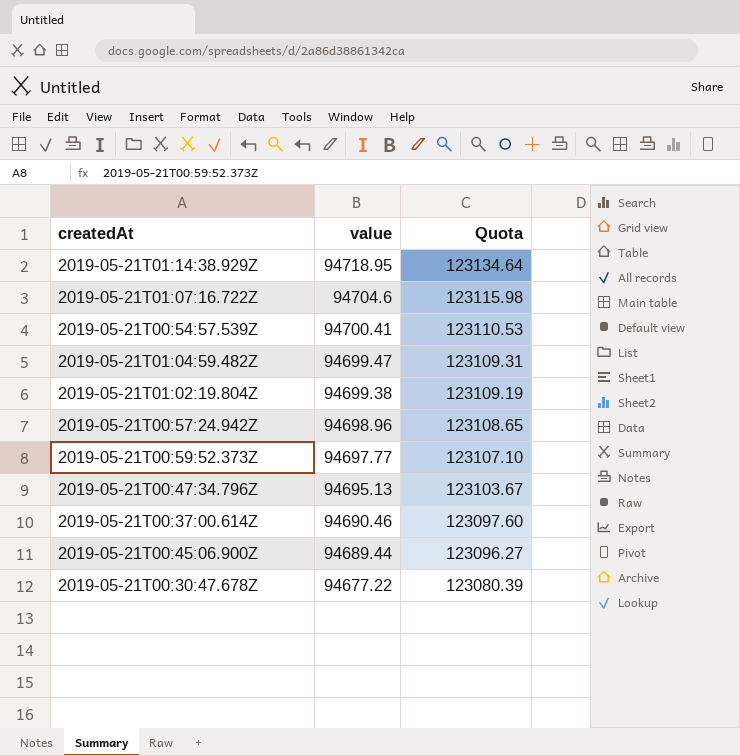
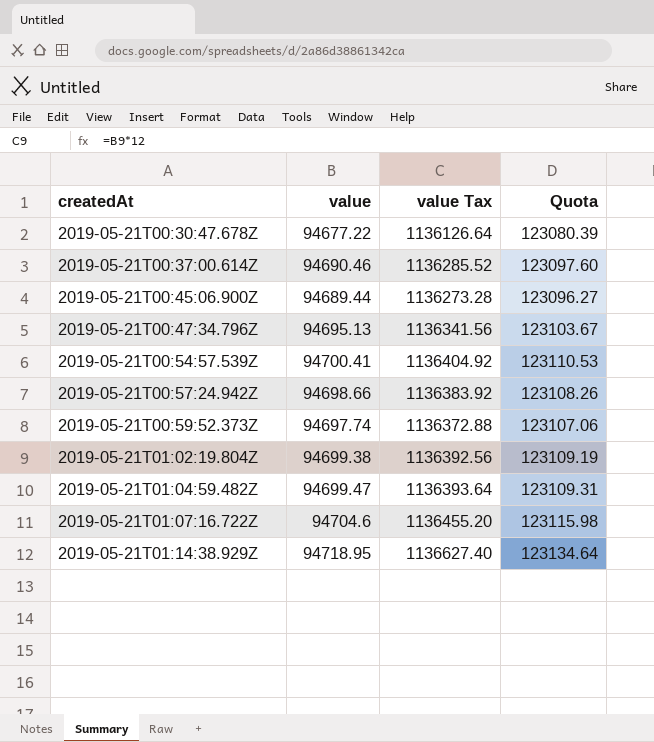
row order: value descending -> createdAt ascending
column value Tax | formula: none -> [value] * 12
2019-05-21T00:57:24.942Z | value: 94698.96 -> 94698.66
2019-05-21T00:57:24.942Z | Quota: 123108.65 -> 123108.26
2019-05-21T00:59:52.373Z | value: 94697.77 -> 94697.74
2019-05-21T00:59:52.373Z | Quota: 123107.10 -> 123107.06

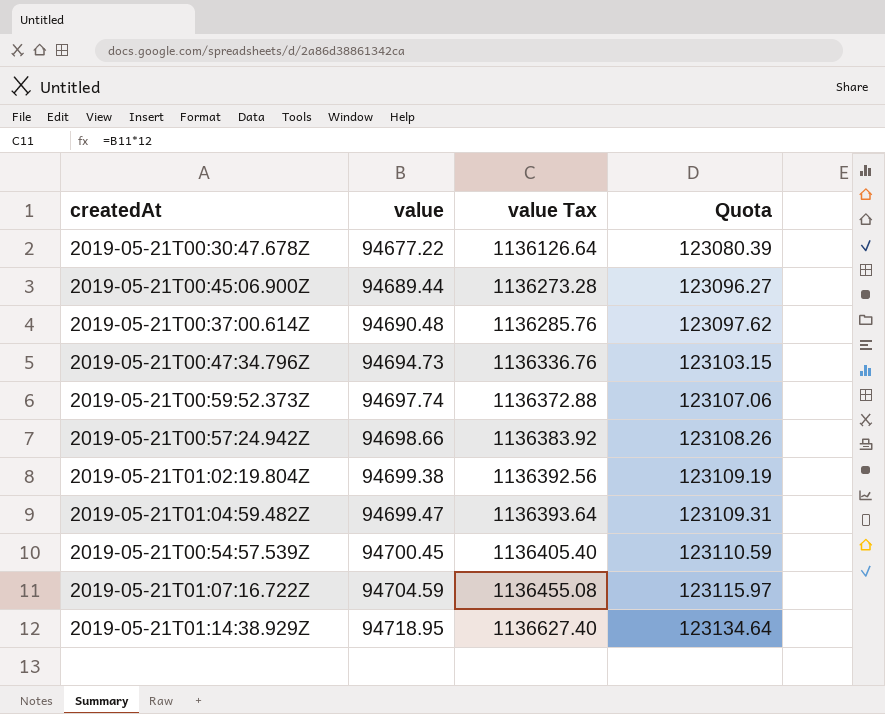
row order: createdAt ascending -> value ascending
2019-05-21T00:37:00.614Z | value: 94690.46 -> 94690.48
2019-05-21T00:37:00.614Z | value Tax: 1136285.52 -> 1136285.76
2019-05-21T00:37:00.614Z | Quota: 123097.60 -> 123097.62
2019-05-21T00:47:34.796Z | value: 94695.13 -> 94694.73
2019-05-21T00:47:34.796Z | value Tax: 1136341.56 -> 1136336.76
2019-05-21T00:47:34.796Z | Quota: 123103.67 -> 123103.15
2019-05-21T00:54:57.539Z | value: 94700.41 -> 94700.45
2019-05-21T00:54:57.539Z | value Tax: 1136404.92 -> 1136405.40
2019-05-21T00:54:57.539Z | Quota: 123110.53 -> 123110.59
2019-05-21T01:07:16.722Z | value: 94704.6 -> 94704.59
2019-05-21T01:07:16.722Z | value Tax: 1136455.20 -> 1136455.08
2019-05-21T01:07:16.722Z | Quota: 123115.98 -> 123115.97

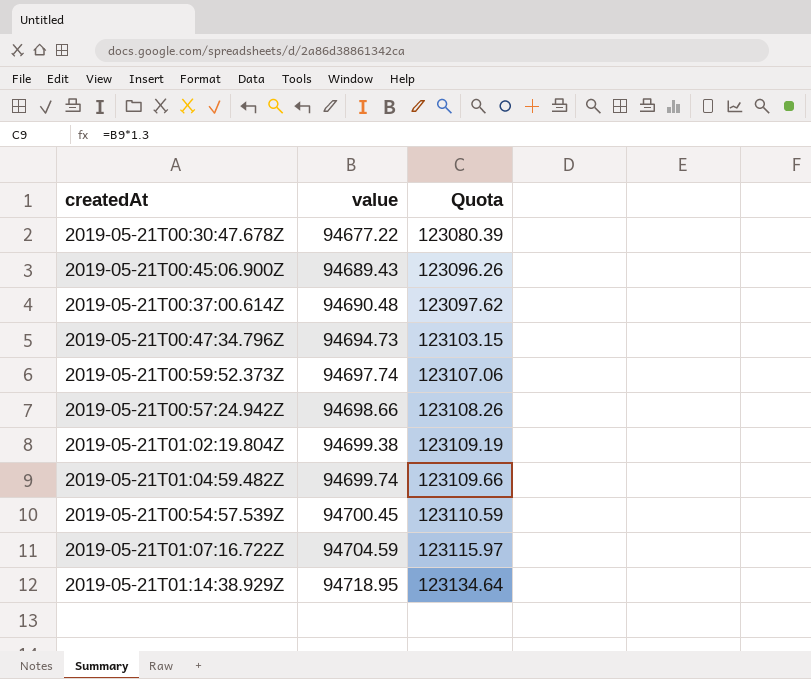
column value Tax | formula: [value] * 12 -> none
2019-05-21T00:45:06.900Z | value: 94689.44 -> 94689.43
2019-05-21T00:45:06.900Z | Quota: 123096.27 -> 123096.26
2019-05-21T01:04:59.482Z | value: 94699.47 -> 94699.74
2019-05-21T01:04:59.482Z | Quota: 123109.31 -> 123109.66

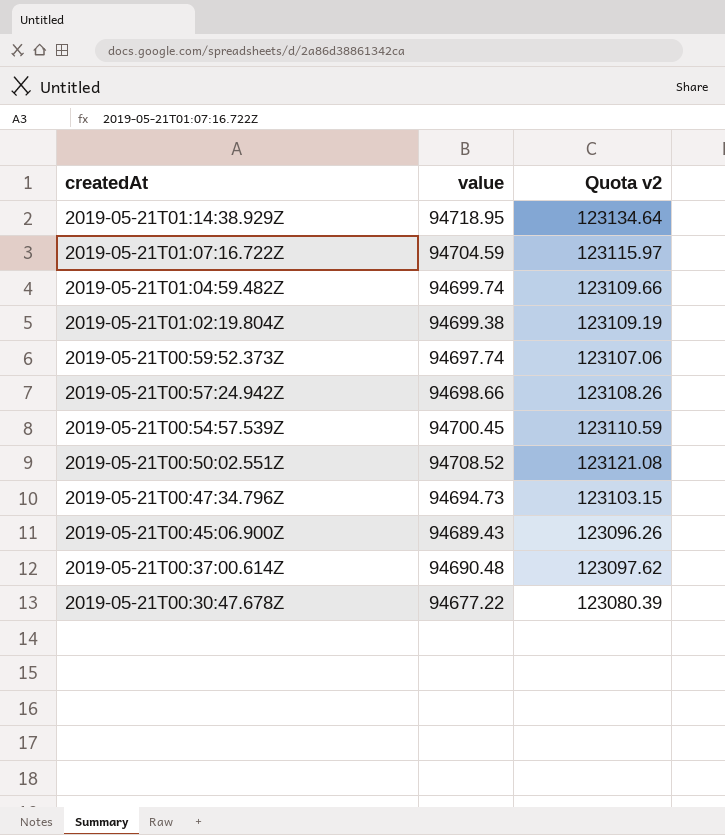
row order: value ascending -> createdAt descending
column name: Quota -> Quota v2
row 2019-05-21T00:50:02.551Z: none -> 94708.52 | 123121.08

